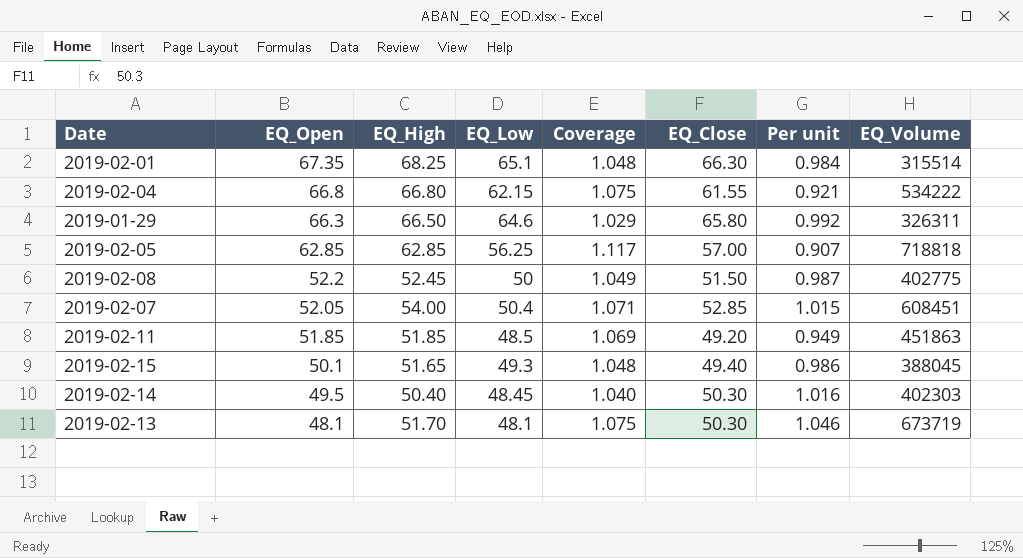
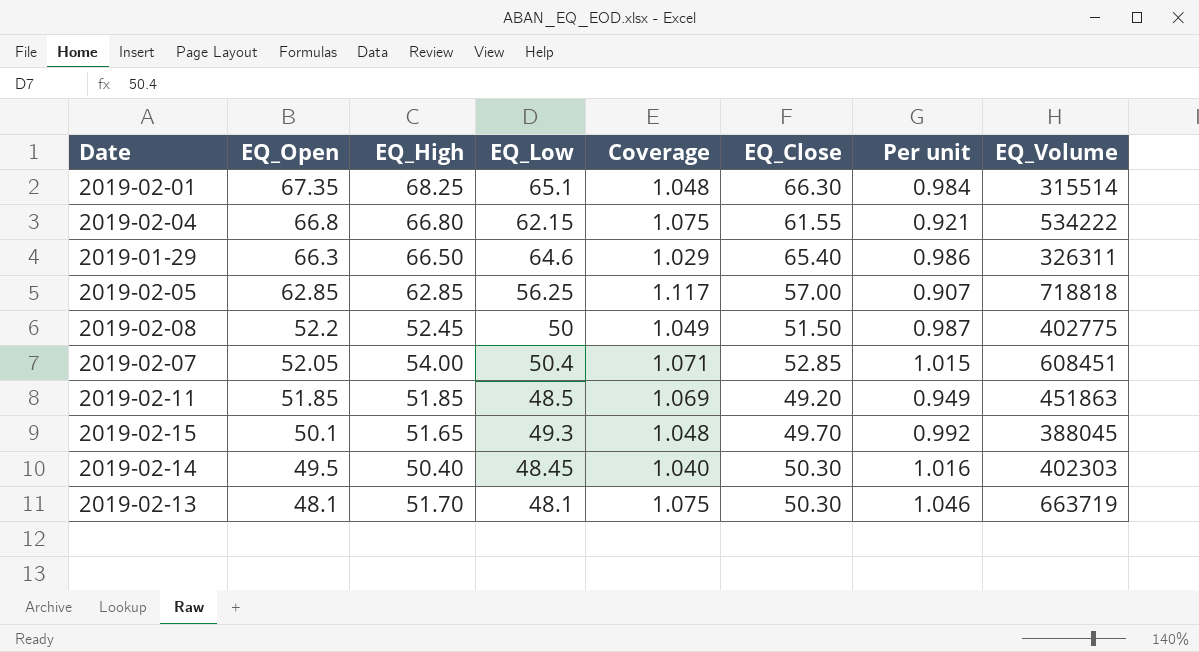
2019-01-29 | EQ_Close: 65.80 -> 65.40
2019-01-29 | Per unit: 0.992 -> 0.986
2019-02-15 | EQ_Close: 49.40 -> 49.70
2019-02-15 | Per unit: 0.986 -> 0.992
2019-02-13 | EQ_Volume: 673719 -> 663719

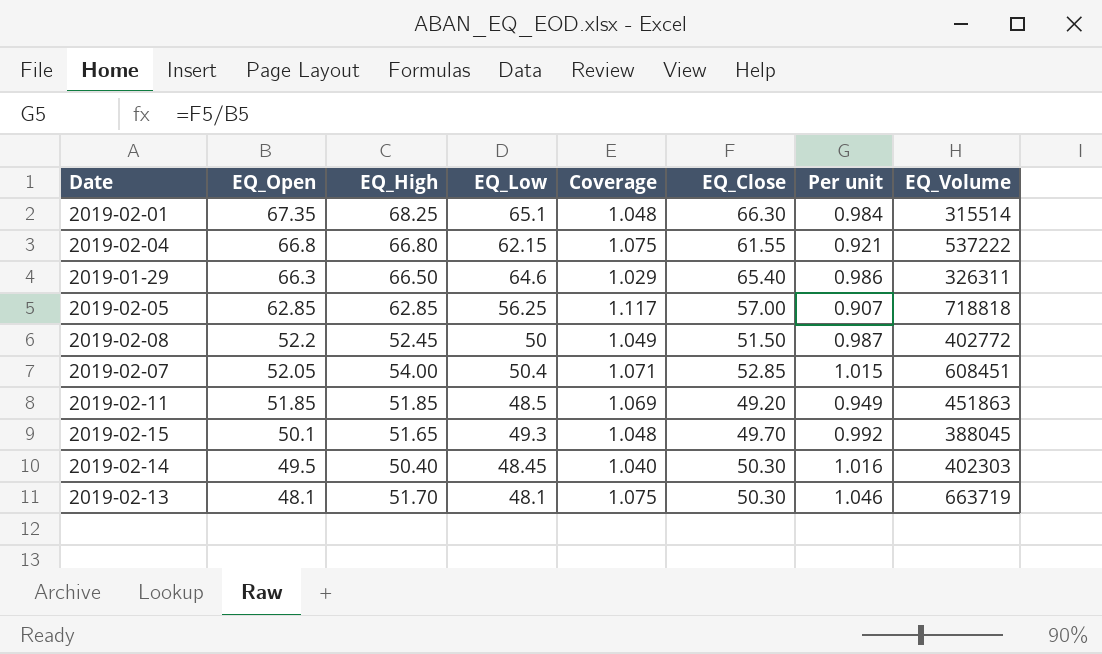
2019-02-04 | EQ_Volume: 534222 -> 537222
2019-02-08 | EQ_Volume: 402775 -> 402772

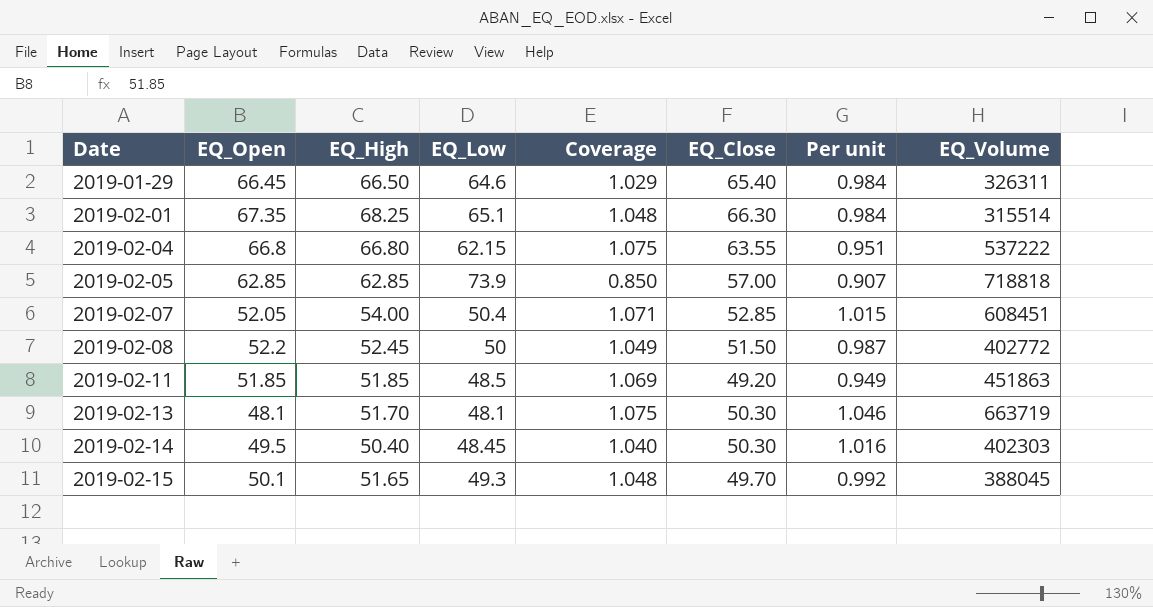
row order: EQ_Open descending -> Date ascending
2019-01-29 | EQ_Open: 66.3 -> 66.45
2019-01-29 | Per unit: 0.986 -> 0.984
2019-02-04 | EQ_Close: 61.55 -> 63.55
2019-02-04 | Per unit: 0.921 -> 0.951
2019-02-05 | EQ_Low: 56.25 -> 73.9
2019-02-05 | Coverage: 1.117 -> 0.850

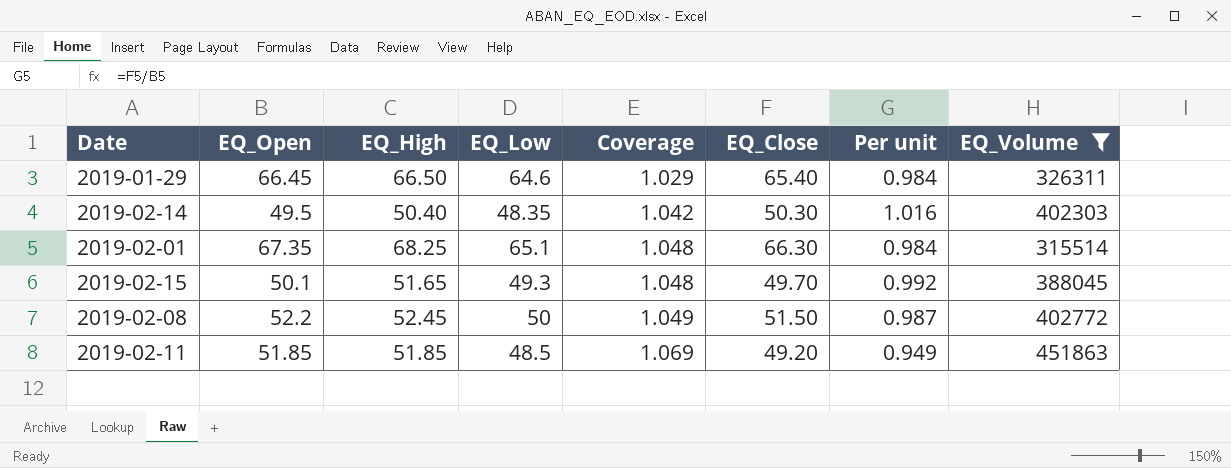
filter: none -> EQ_Volume <= 451863
row order: Date ascending -> Coverage ascending
2019-02-14 | EQ_Low: 48.45 -> 48.35
2019-02-14 | Coverage: 1.040 -> 1.042

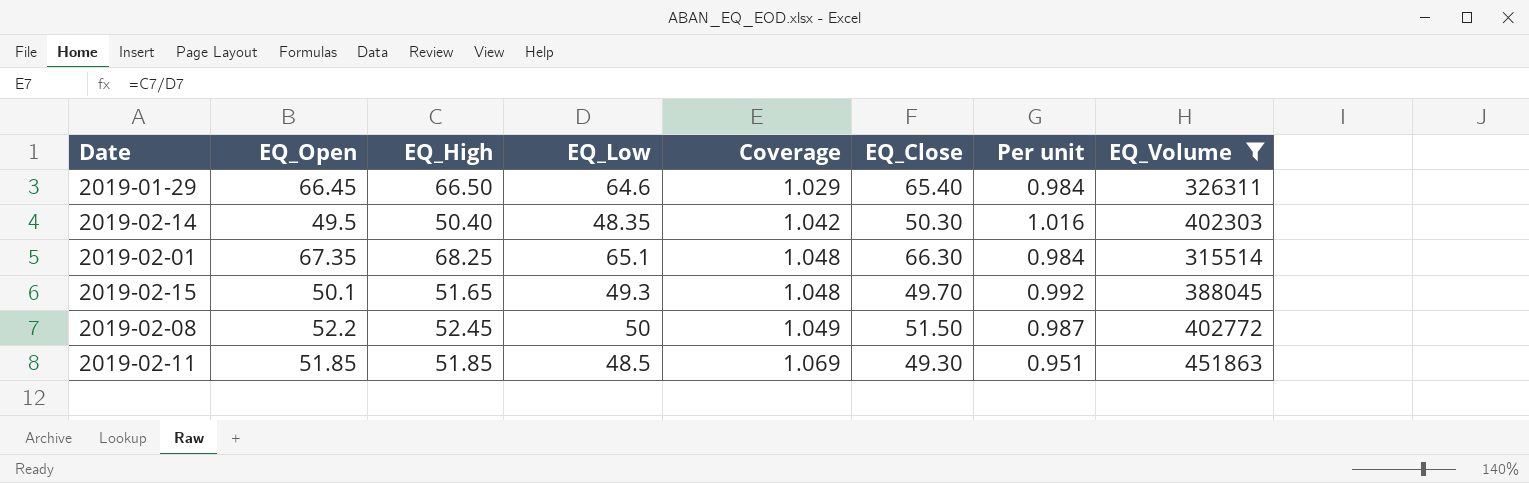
2019-02-11 | EQ_Close: 49.20 -> 49.30
2019-02-11 | Per unit: 0.949 -> 0.951

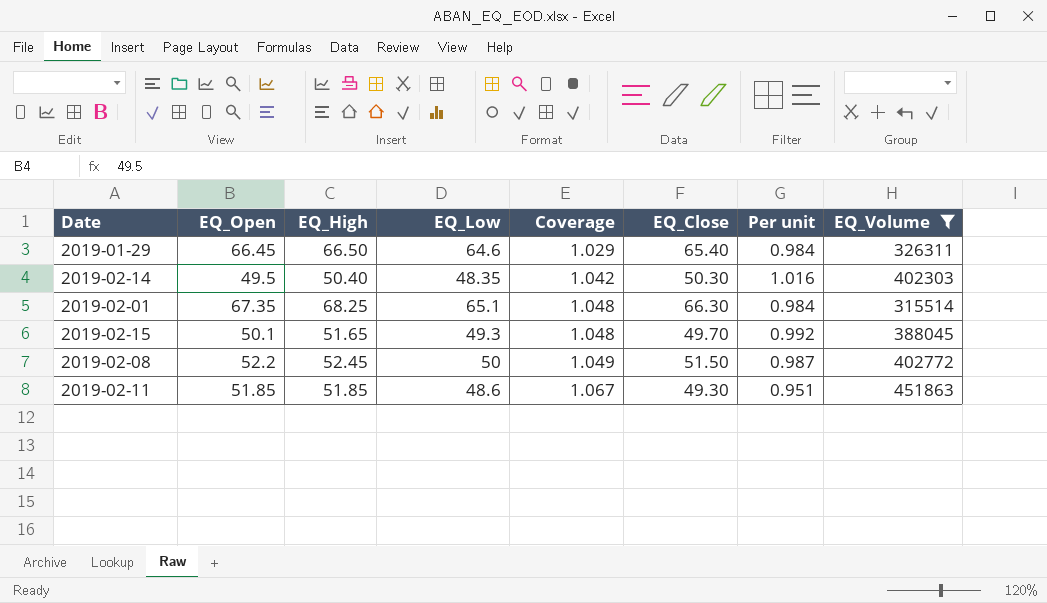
2019-02-11 | EQ_Low: 48.5 -> 48.6
2019-02-11 | Coverage: 1.069 -> 1.067

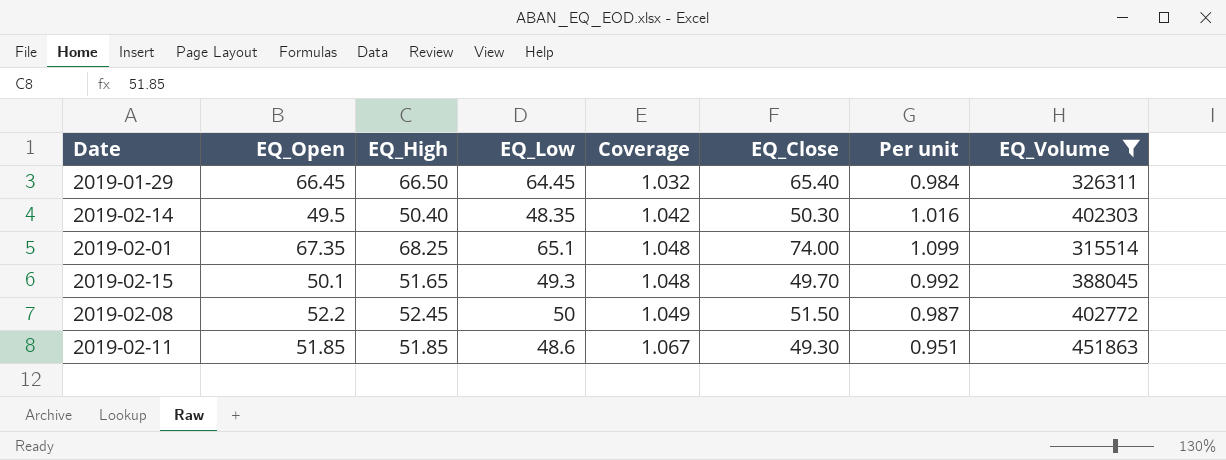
2019-01-29 | EQ_Low: 64.6 -> 64.45
2019-01-29 | Coverage: 1.029 -> 1.032
2019-02-01 | EQ_Close: 66.30 -> 74.00
2019-02-01 | Per unit: 0.984 -> 1.099

